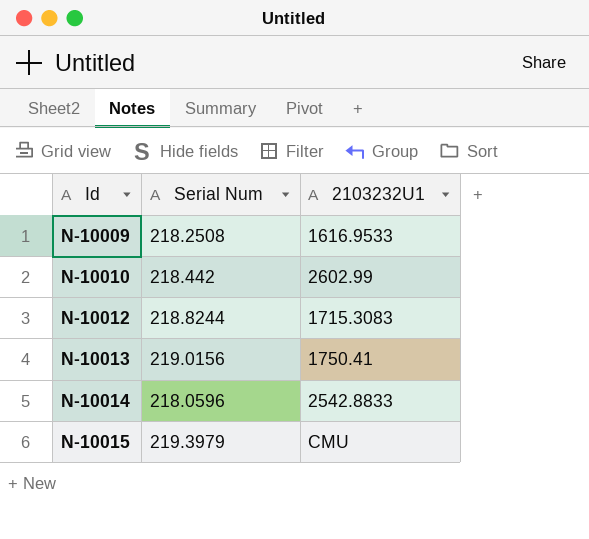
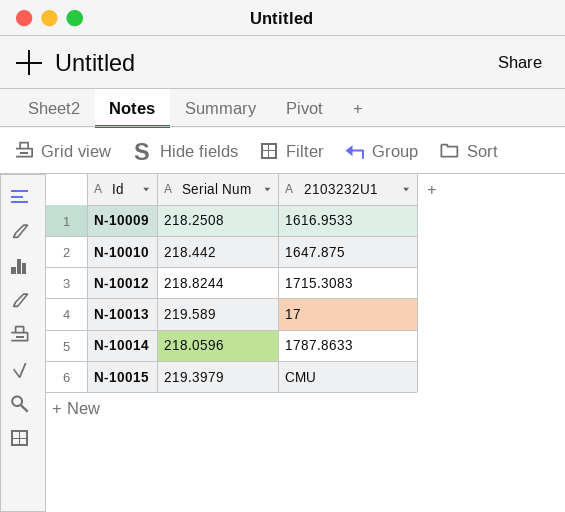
N-10010 | 2103232U1: 2602.99 -> 1647.875
N-10013 | Serial Num: 219.0156 -> 219.589
N-10013 | 2103232U1: 1750.41 -> 17
N-10014 | 2103232U1: 2542.8833 -> 1787.8633

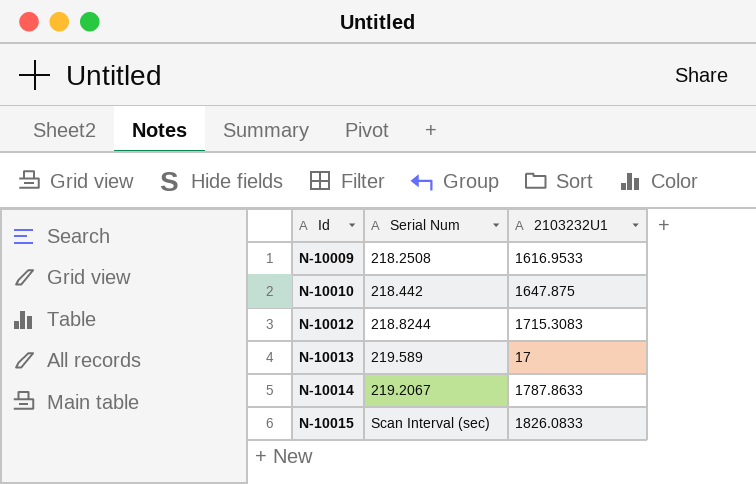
N-10014 | Serial Num: 218.0596 -> 219.2067
N-10015 | Serial Num: 219.3979 -> Scan Interval (sec)
N-10015 | 2103232U1: CMU -> 1826.0833

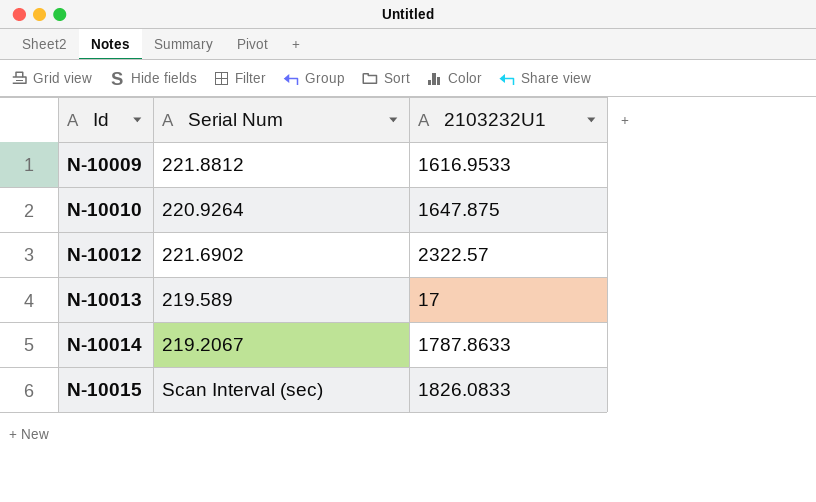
N-10009 | Serial Num: 218.2508 -> 221.8812
N-10010 | Serial Num: 218.442 -> 220.9264
N-10012 | Serial Num: 218.8244 -> 221.6902
N-10012 | 2103232U1: 1715.3083 -> 2322.57

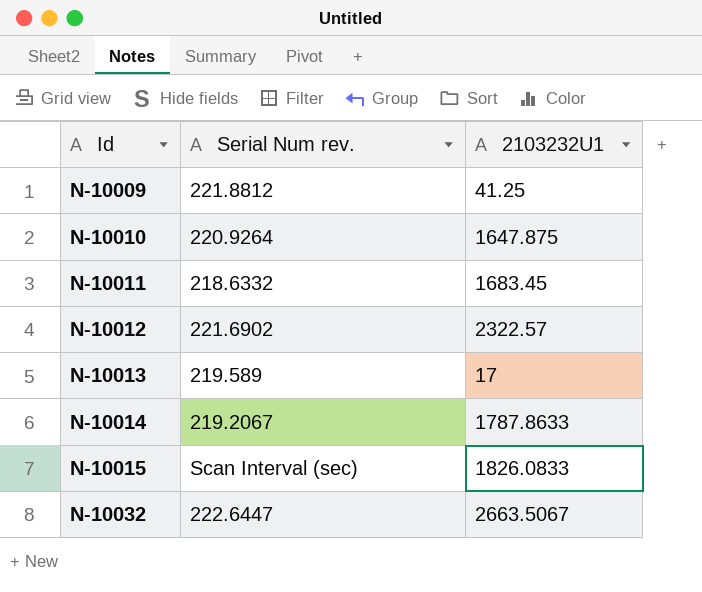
column name: Serial Num -> Serial Num rev.
N-10009 | 2103232U1: 1616.9533 -> 41.25
row N-10011: none -> 218.6332 | 1683.45
row N-10032: none -> 222.6447 | 2663.5067

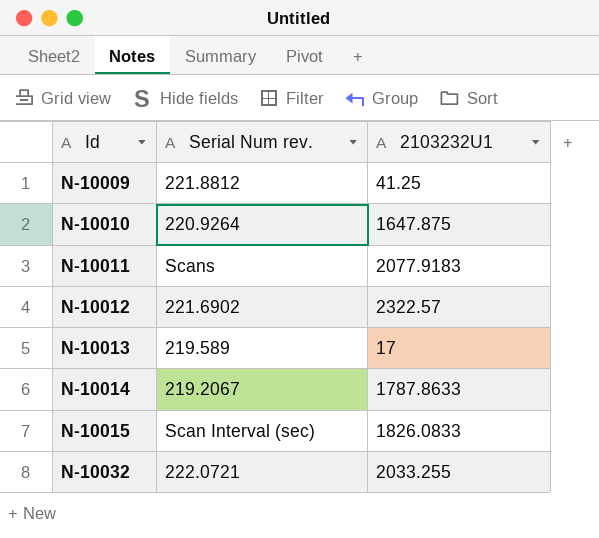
N-10011 | Serial Num rev.: 218.6332 -> Scans
N-10011 | 2103232U1: 1683.45 -> 2077.9183
N-10032 | Serial Num rev.: 222.6447 -> 222.0721
N-10032 | 2103232U1: 2663.5067 -> 2033.255

